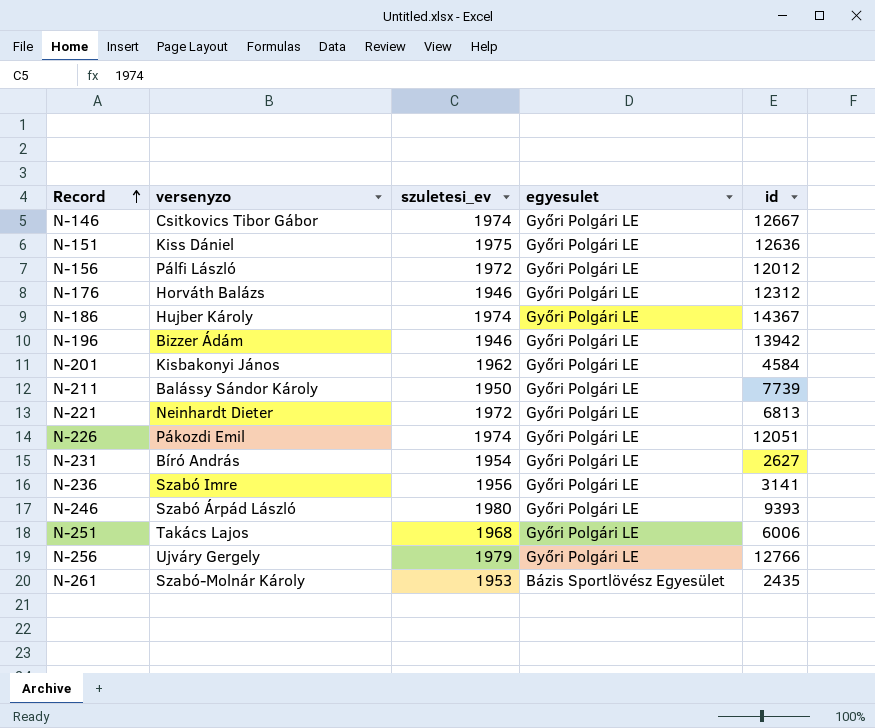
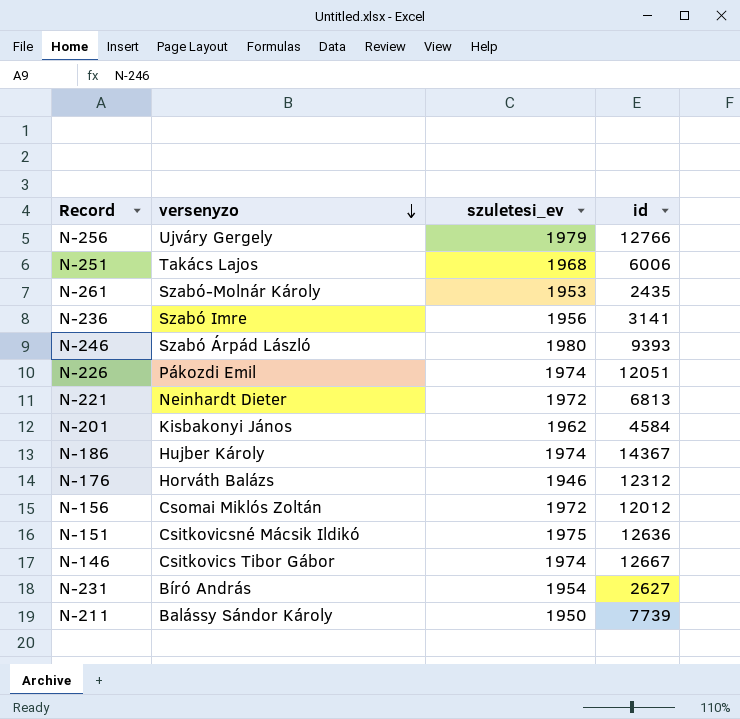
row order: Record ascending -> versenyzo descending
column egyesulet | position: 4 -> none
row N-196: Bizzer Ádám | 1946 | Győri Polgári LE | 13942 -> none
N-156 | versenyzo: Pálfi László -> Csomai Miklós Zoltán
N-151 | versenyzo: Kiss Dániel -> Csitkovicsné Mácsik Ildikó

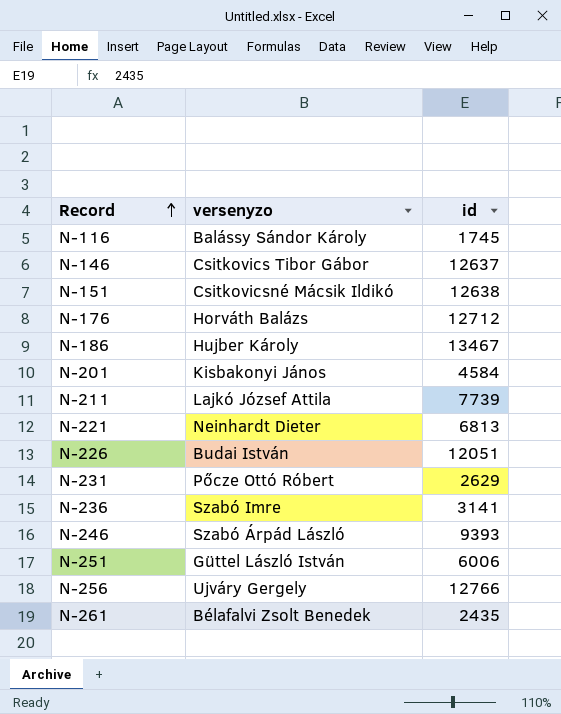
row order: versenyzo descending -> Record ascending
column szuletesi_ev | position: 3 -> none
row N-156: Csomai Miklós Zoltán | 1972 | 12012 -> none
row N-116: none -> Balássy Sándor Károly | 1745
N-146 | id: 12667 -> 12637
N-151 | id: 12636 -> 12638
N-176 | id: 12312 -> 12712
N-186 | id: 14367 -> 13467
N-211 | versenyzo: Balássy Sándor Károly -> Lajkó József Attila
N-226 | versenyzo: Pákozdi Emil -> Budai István
N-231 | versenyzo: Bíró András -> Pőcze Ottó Róbert
N-231 | id: 2627 -> 2629
N-251 | versenyzo: Takács Lajos -> Güttel László István
N-261 | versenyzo: Szabó-Molnár Károly -> Bélafalvi Zsolt Benedek

